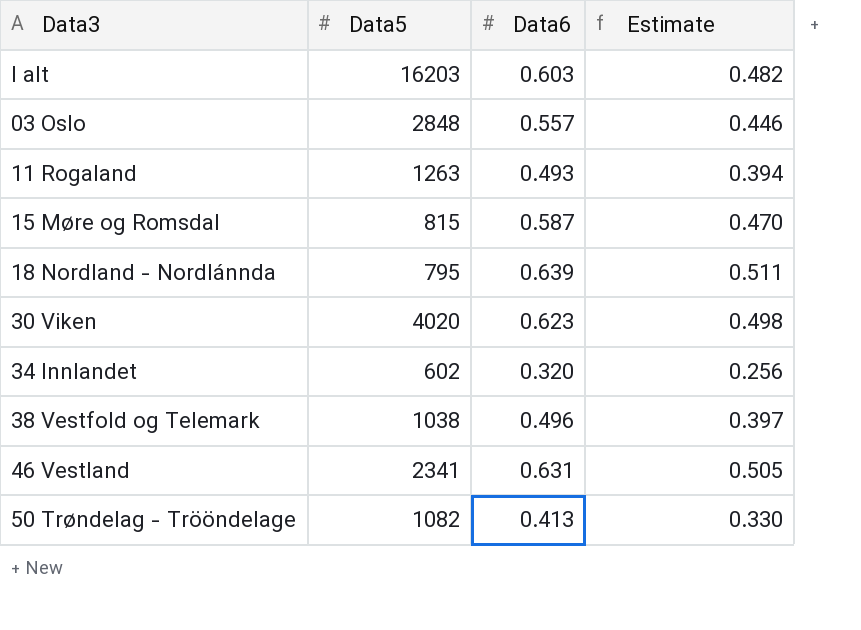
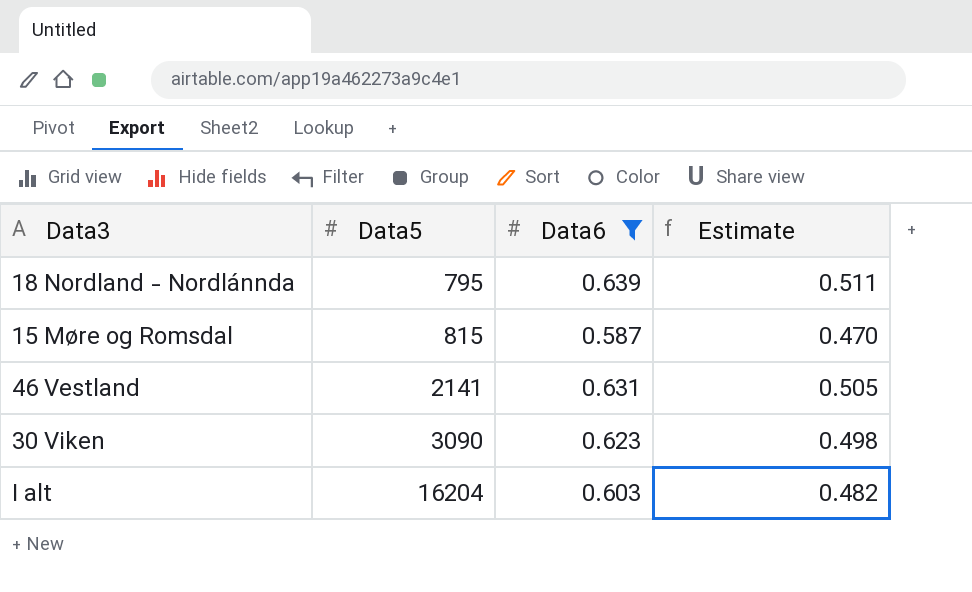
filter: none -> Data6 >= 0.587
row order: none -> Data5 ascending
46 Vestland | Data5: 2341 -> 2141
30 Viken | Data5: 4020 -> 3090
I alt | Data5: 16203 -> 16204

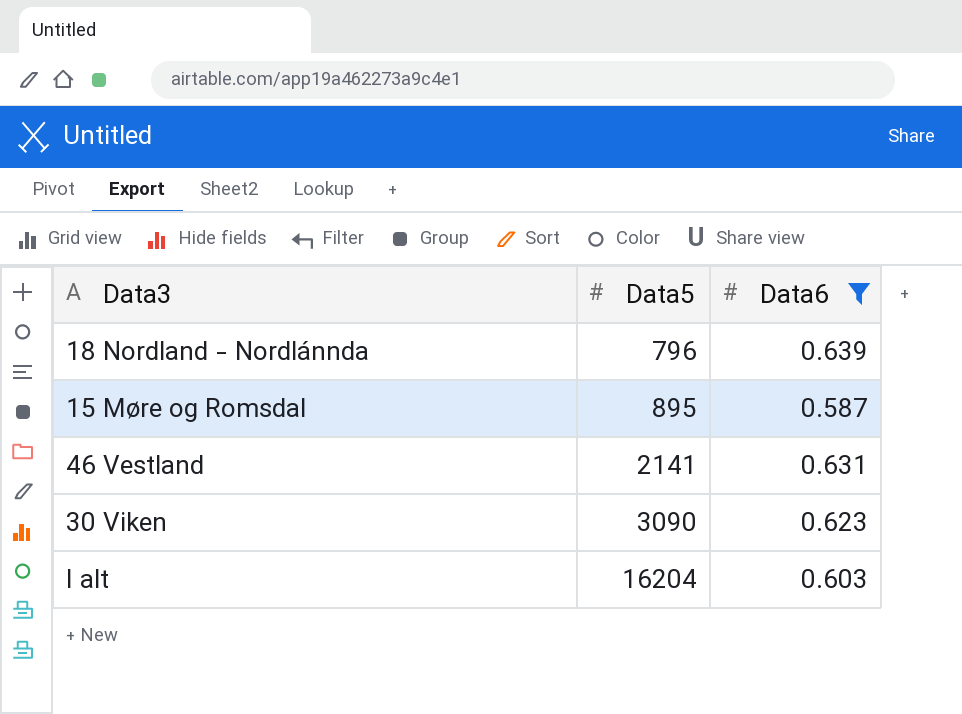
column Estimate | formula: [Data6] * 0.8 -> none
18 Nordland - Nordlánnda | Data5: 795 -> 796
15 Møre og Romsdal | Data5: 815 -> 895

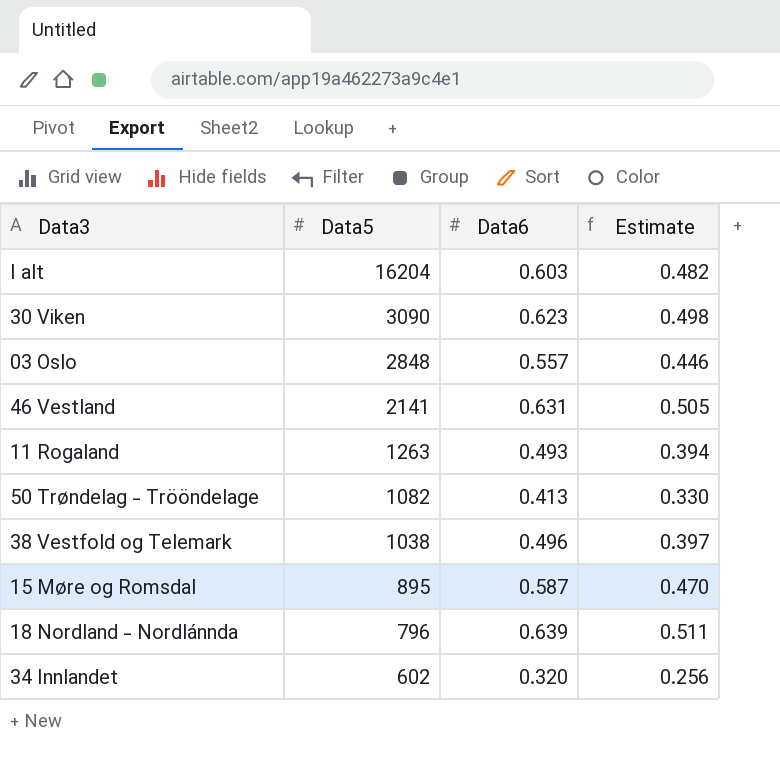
filter: Data6 >= 0.587 -> none
row order: Data5 ascending -> Data5 descending
column Estimate | formula: none -> [Data6] * 0.8

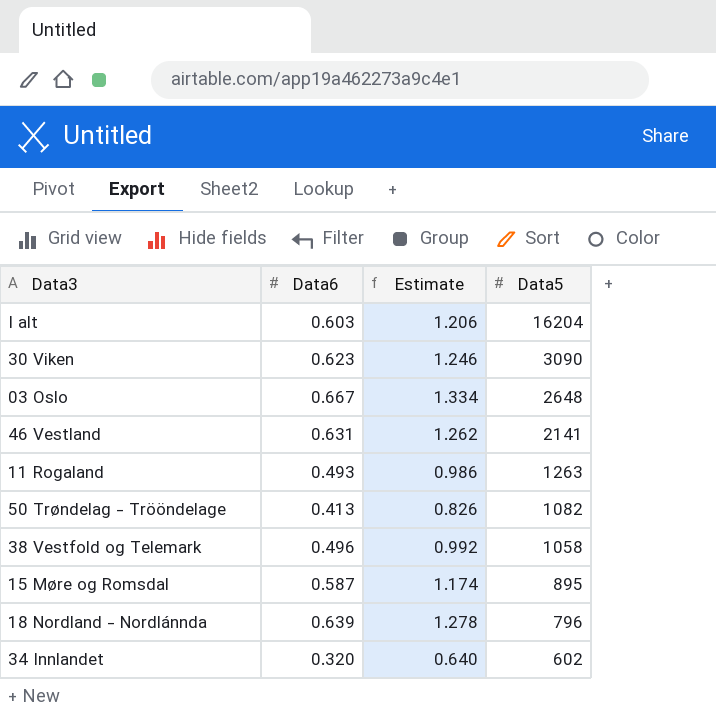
column Estimate | formula: [Data6] * 0.8 -> [Data6] * 2
column Data5 | position: 2 -> 4
03 Oslo | Data6: 0.557 -> 0.667
03 Oslo | Data5: 2848 -> 2648
38 Vestfold og Telemark | Data5: 1038 -> 1058

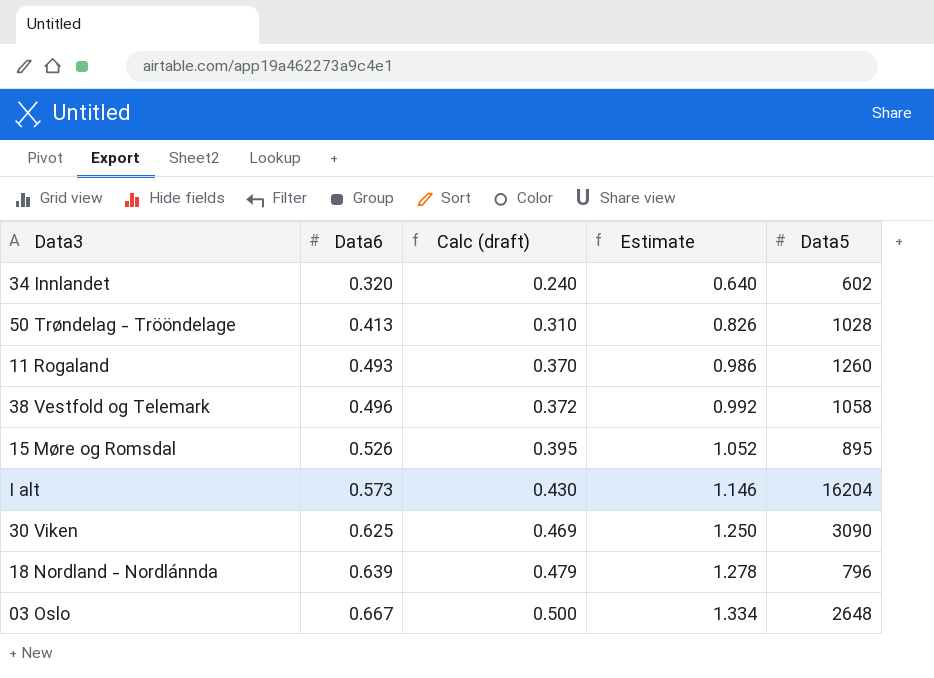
row order: Data5 descending -> Data6 ascending
column Calc (draft) | formula: none -> [Data6] * 0.75
row 46 Vestland: 0.631 | 1.262 | 2141 -> none
50 Trøndelag - Trööndelage | Data5: 1082 -> 1028
11 Rogaland | Data5: 1263 -> 1260
15 Møre og Romsdal | Data6: 0.587 -> 0.526
15 Møre og Romsdal | Estimate: 1.174 -> 1.052
I alt | Data6: 0.603 -> 0.573
I alt | Estimate: 1.206 -> 1.146
30 Viken | Data6: 0.623 -> 0.625
30 Viken | Estimate: 1.246 -> 1.250

